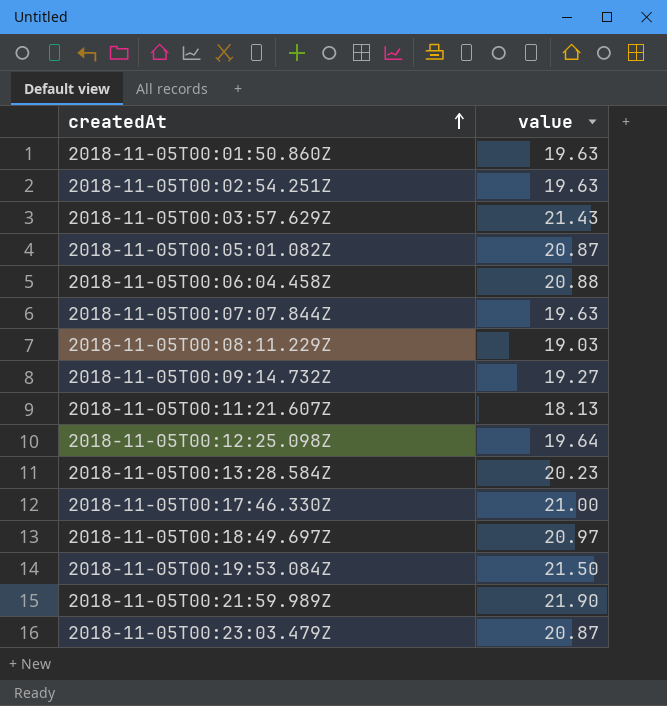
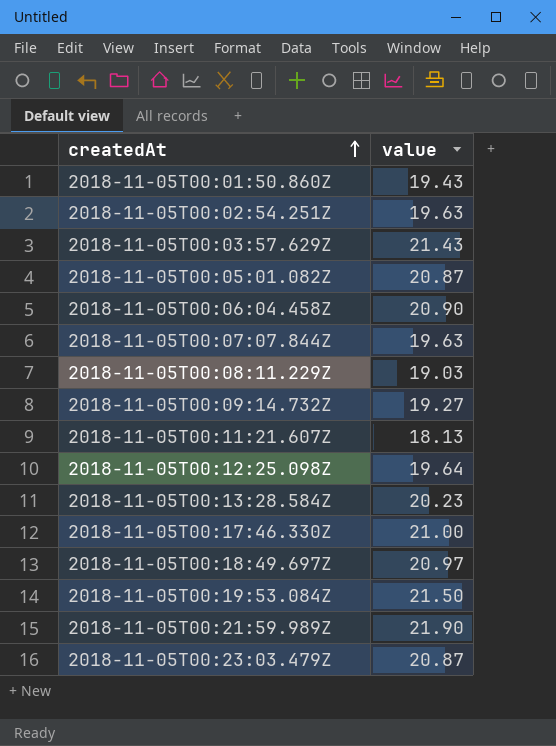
2018-11-05T00:01:50.860Z | value: 19.63 -> 19.43
2018-11-05T00:06:04.458Z | value: 20.88 -> 20.90

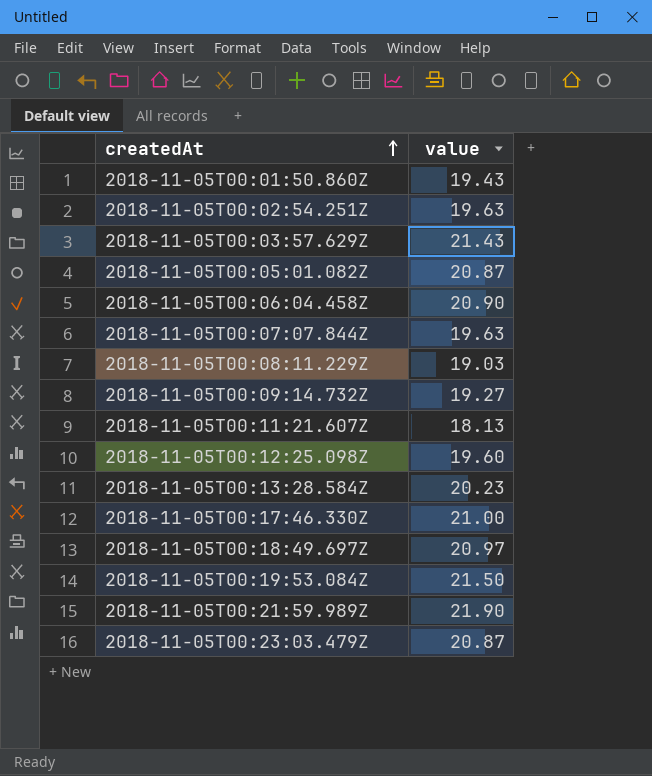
2018-11-05T00:12:25.098Z | value: 19.64 -> 19.60

